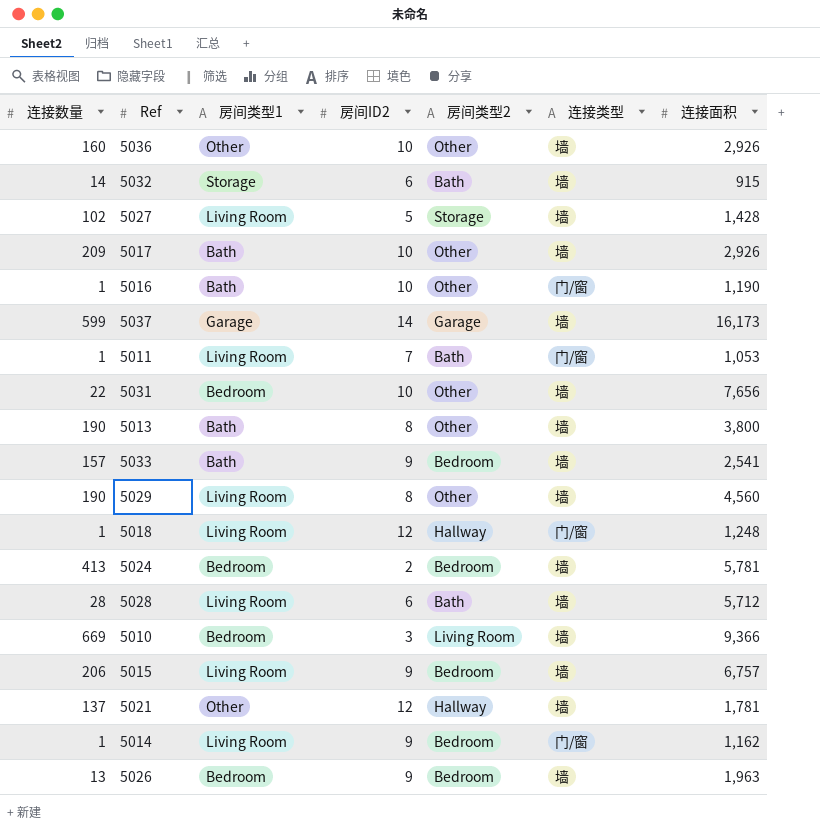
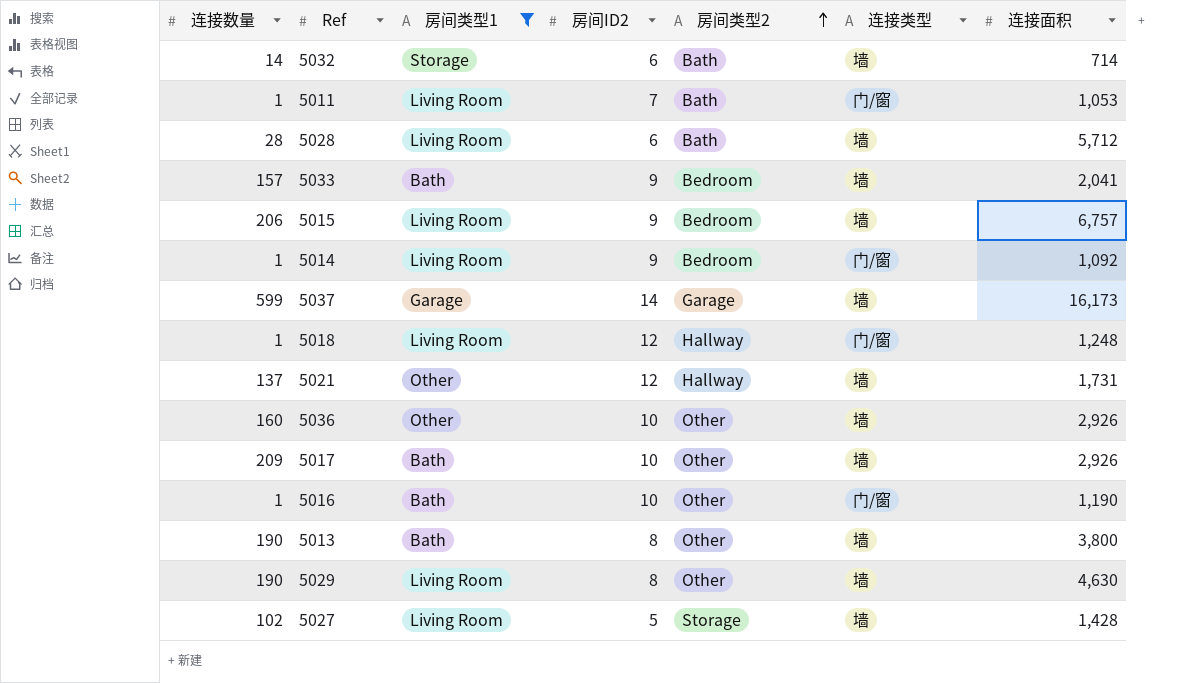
filter: none -> 房间类型1 != Bedroom
row order: none -> 房间类型2 ascending
5032 | 连接面积: 915 -> 714
5033 | 连接面积: 2,541 -> 2,041
5014 | 连接面积: 1,162 -> 1,092
5021 | 连接面积: 1,781 -> 1,731
5029 | 连接面积: 4,560 -> 4,630

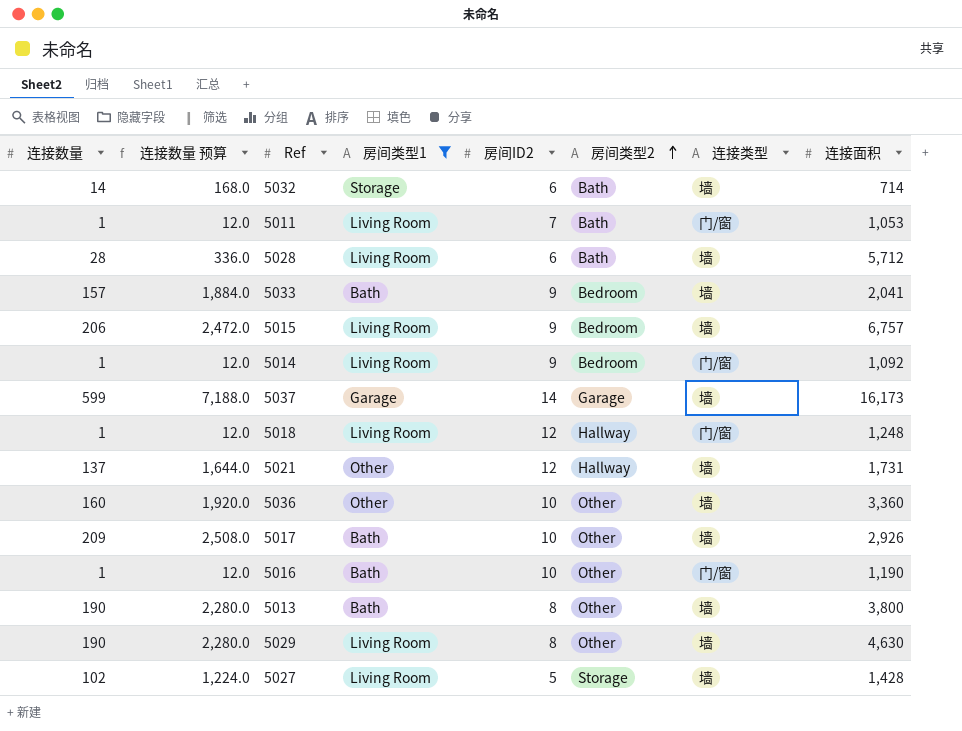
column 连接数量 预算 | formula: none -> [连接数量] * 12
5036 | 连接面积: 2,926 -> 3,360

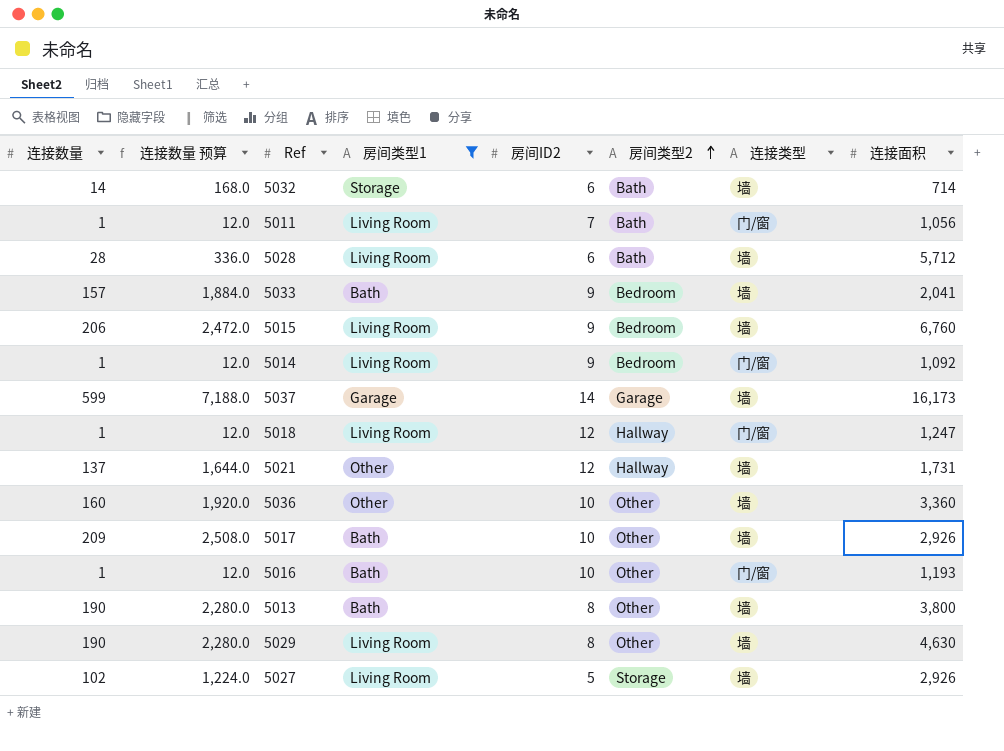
5011 | 连接面积: 1,053 -> 1,056
5015 | 连接面积: 6,757 -> 6,760
5018 | 连接面积: 1,248 -> 1,247
5016 | 连接面积: 1,190 -> 1,193
5027 | 连接面积: 1,428 -> 2,926

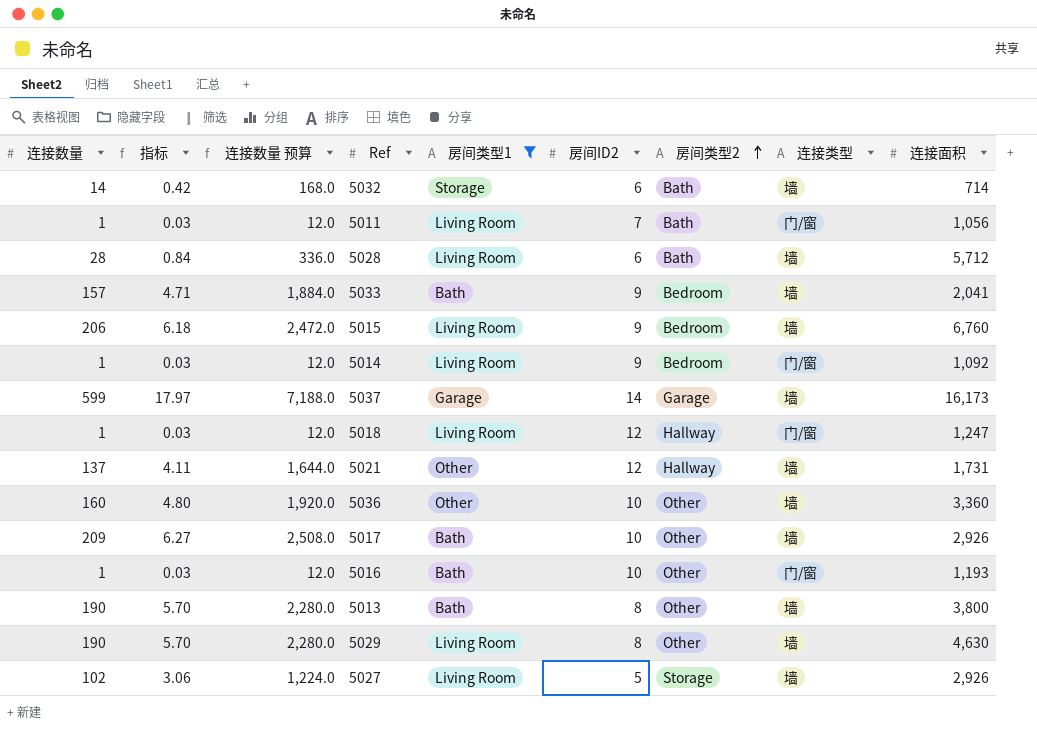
column 指标 | formula: none -> [连接数量] * 0.03

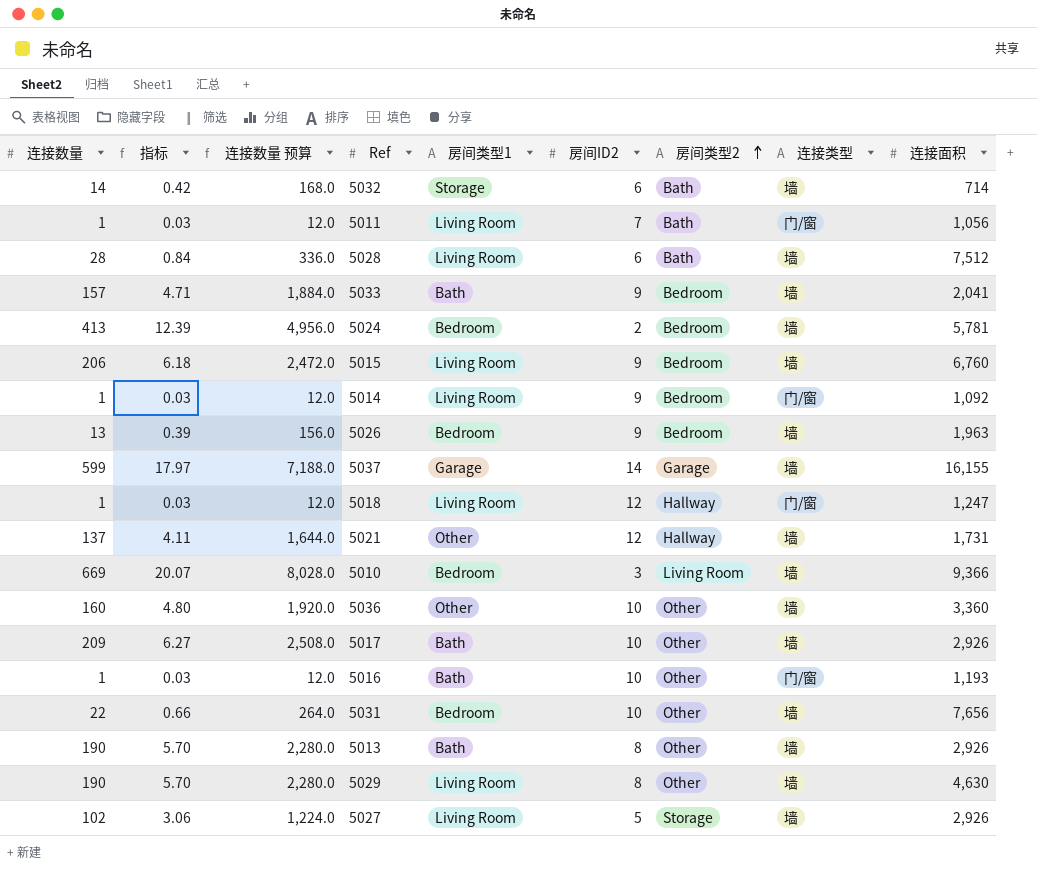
filter: 房间类型1 != Bedroom -> none
5028 | 连接面积: 5,712 -> 7,512
5037 | 连接面积: 16,173 -> 16,155
5013 | 连接面积: 3,800 -> 2,926

